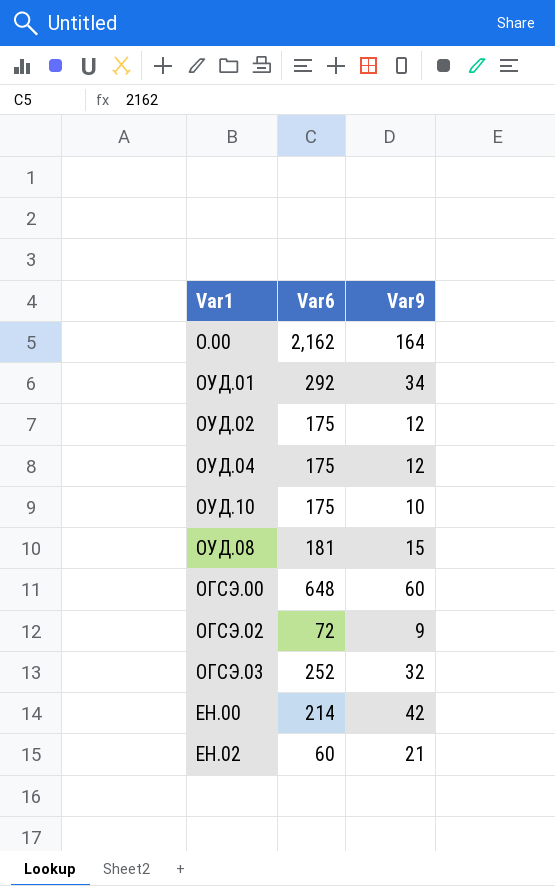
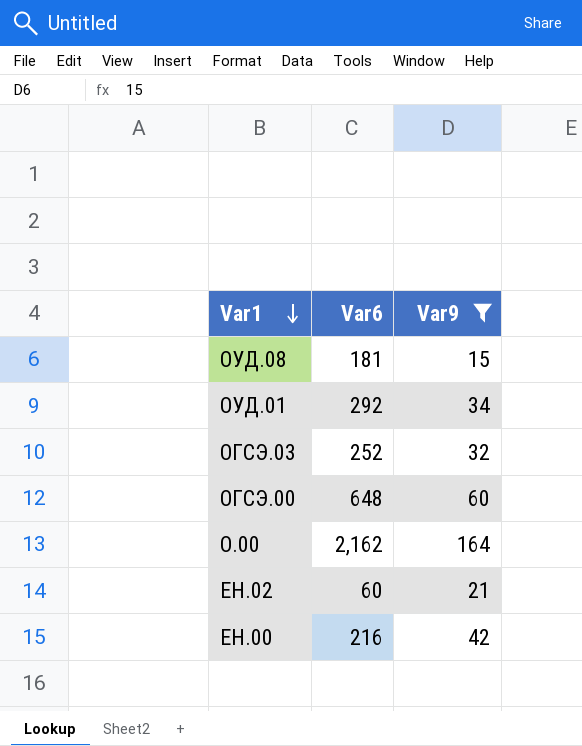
filter: none -> Var9 >= 15
row order: none -> Var1 descending
ЕН.00 | Var6: 214 -> 216

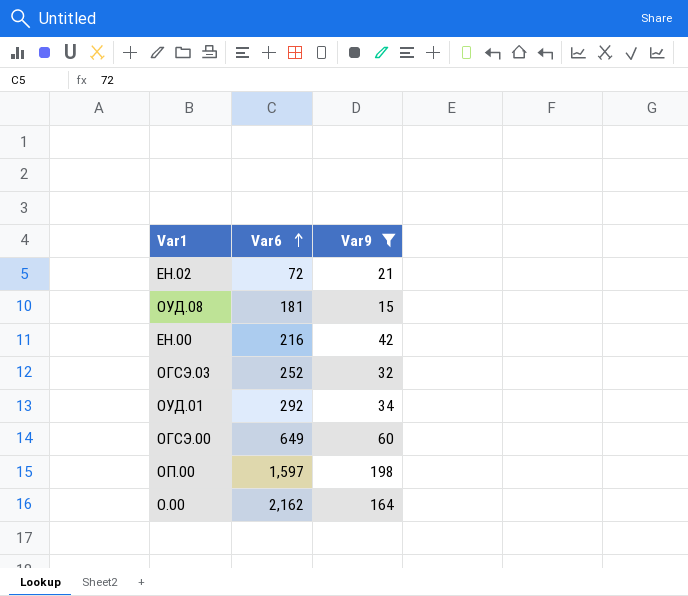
row order: Var1 descending -> Var6 ascending
ЕН.02 | Var6: 60 -> 72
ОГСЭ.00 | Var6: 648 -> 649
row ОП.00: none -> 1,597 | 198

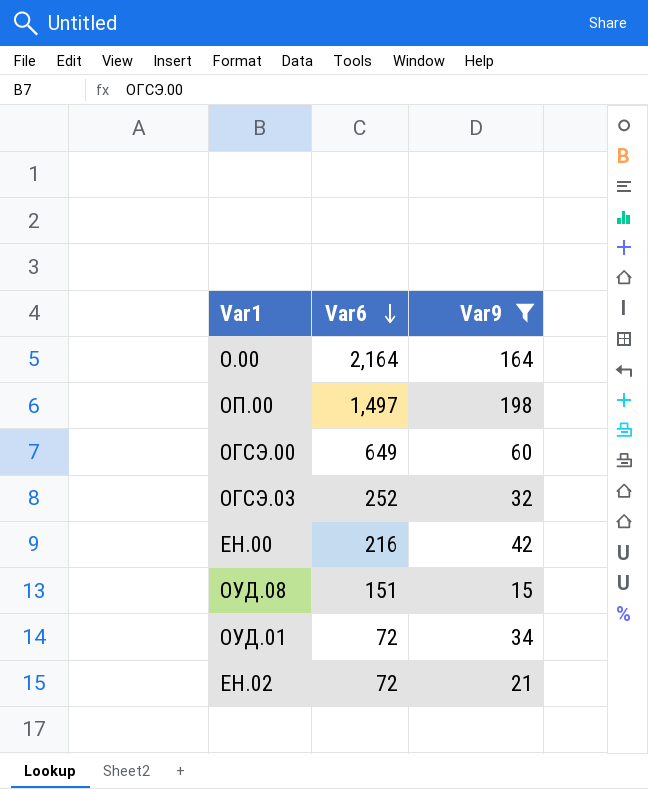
row order: Var6 ascending -> Var6 descending
О.00 | Var6: 2,162 -> 2,164
ОП.00 | Var6: 1,597 -> 1,497
ОУД.08 | Var6: 181 -> 151
ОУД.01 | Var6: 292 -> 72

